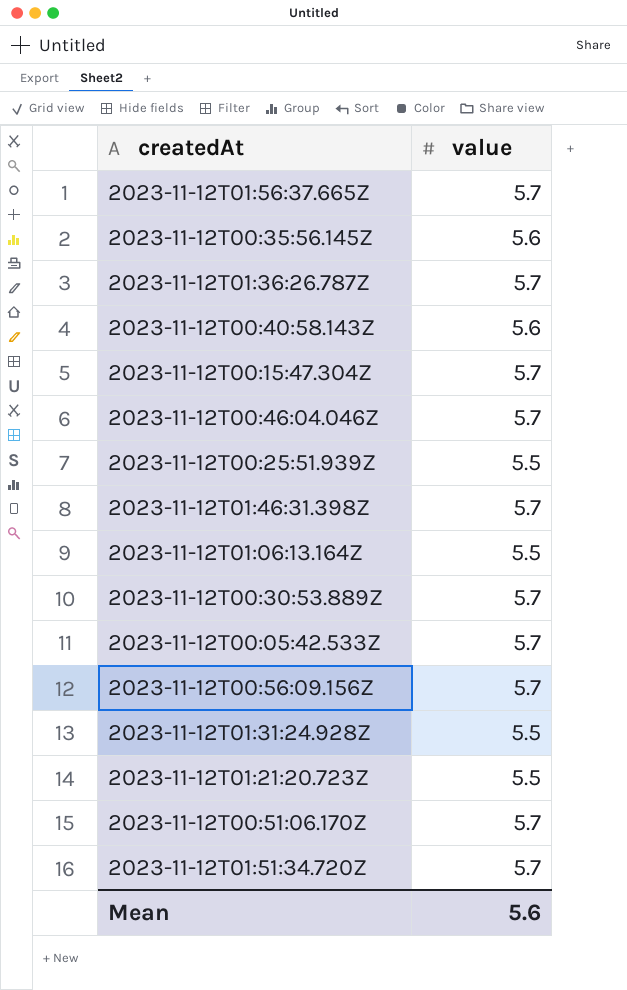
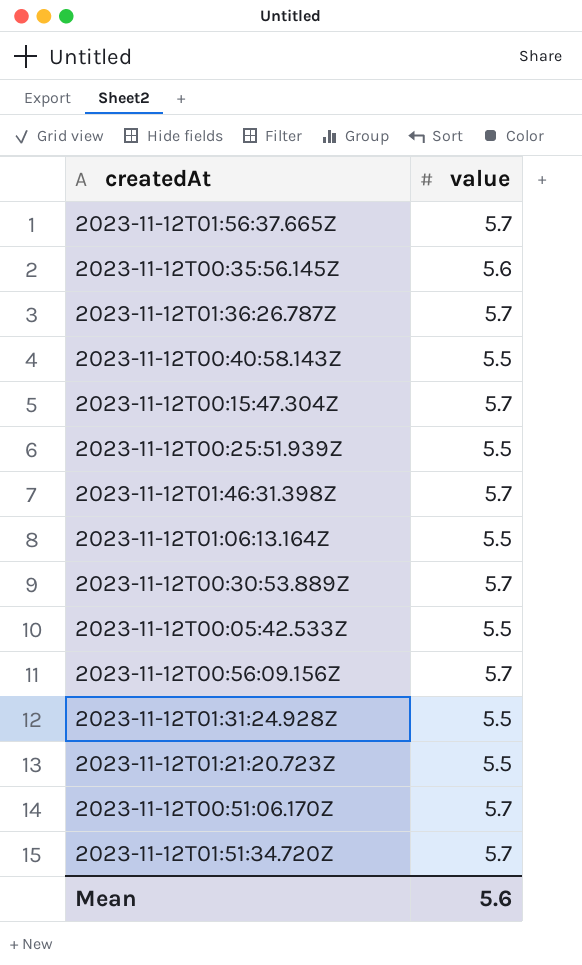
row 2023-11-12T00:46:04.046Z: 5.7 -> none
2023-11-12T00:40:58.143Z | value: 5.6 -> 5.5
2023-11-12T00:05:42.533Z | value: 5.7 -> 5.5

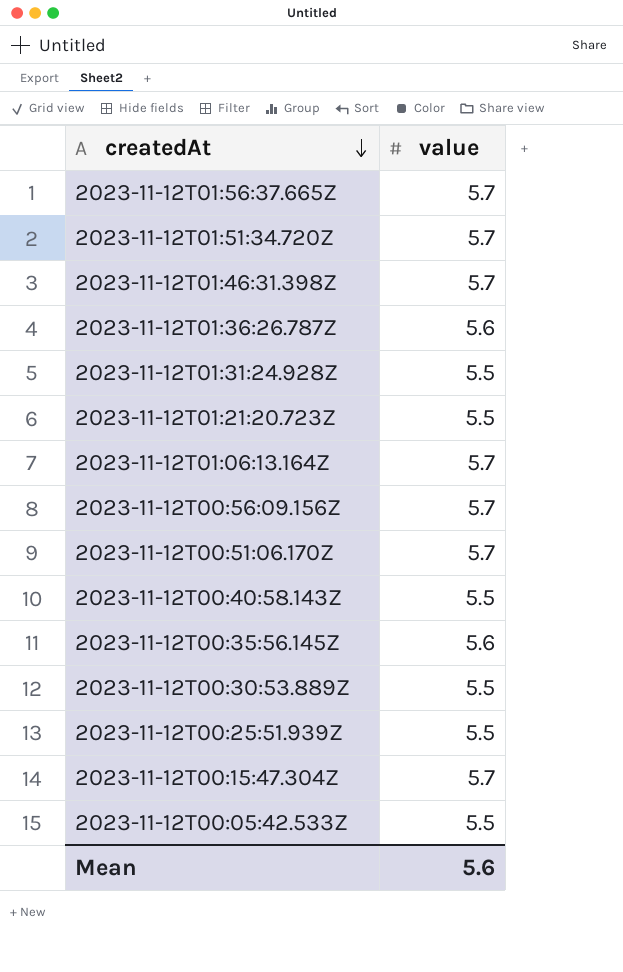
row order: none -> createdAt descending
2023-11-12T01:36:26.787Z | value: 5.7 -> 5.6
2023-11-12T01:06:13.164Z | value: 5.5 -> 5.7
2023-11-12T00:30:53.889Z | value: 5.7 -> 5.5

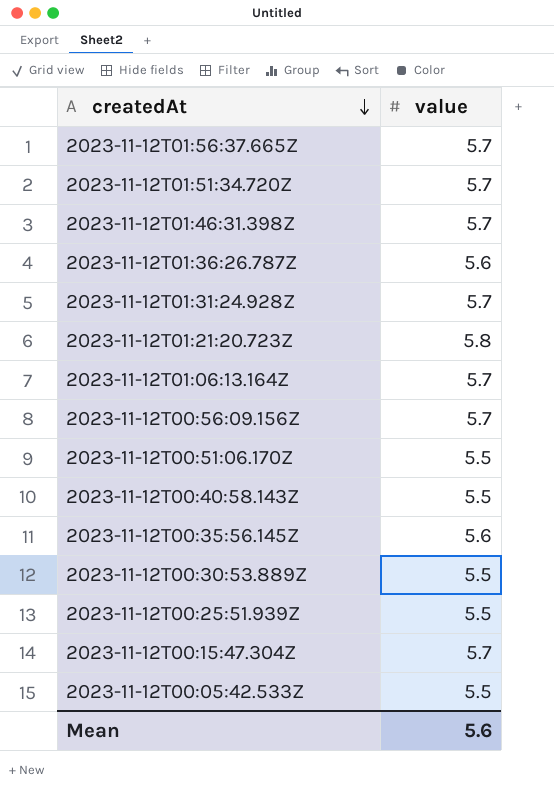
2023-11-12T01:31:24.928Z | value: 5.5 -> 5.7
2023-11-12T01:21:20.723Z | value: 5.5 -> 5.8
2023-11-12T00:51:06.170Z | value: 5.7 -> 5.5

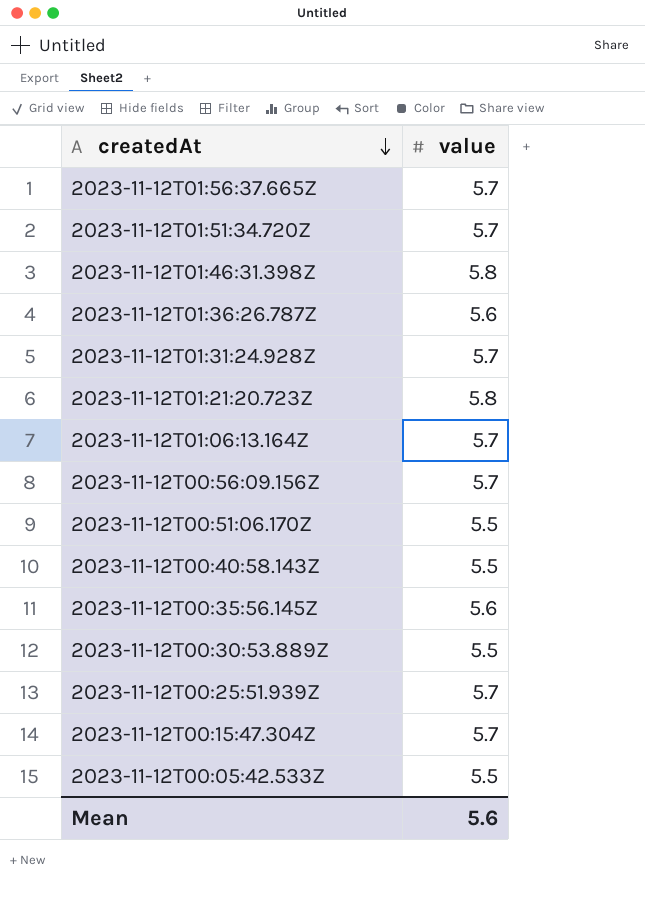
2023-11-12T01:46:31.398Z | value: 5.7 -> 5.8
2023-11-12T00:25:51.939Z | value: 5.5 -> 5.7

